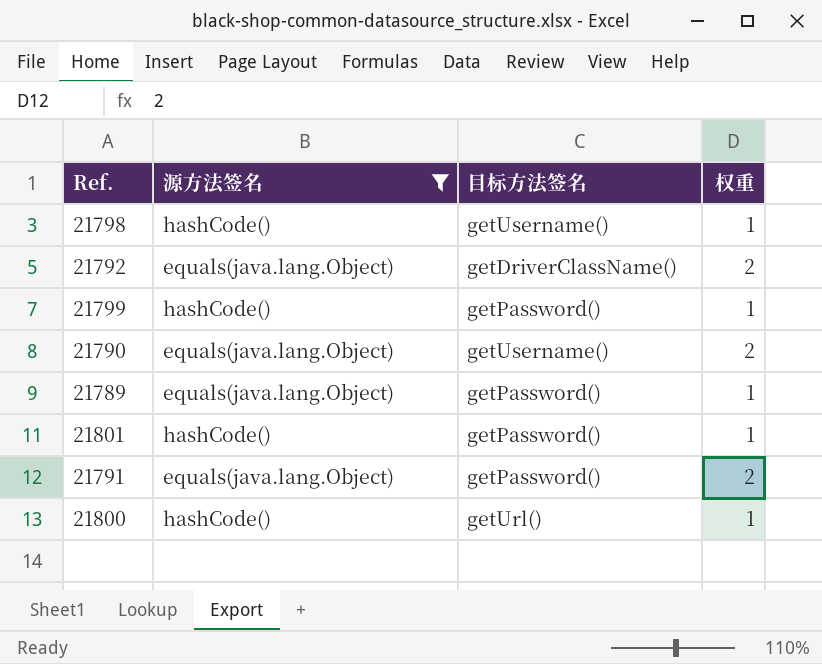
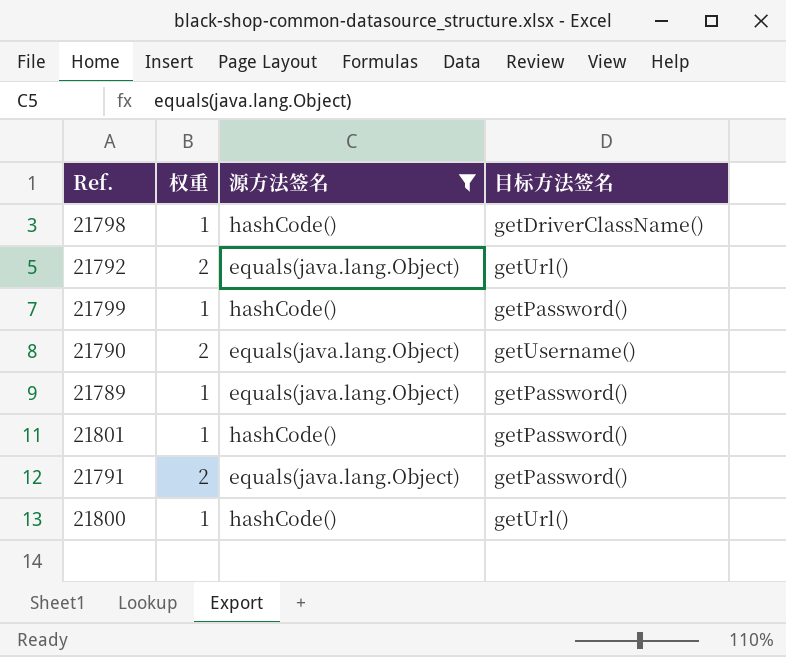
column 权重 | position: 4 -> 2
21798 | 目标方法签名: getUsername() -> getDriverClassName()
21792 | 目标方法签名: getDriverClassName() -> getUrl()

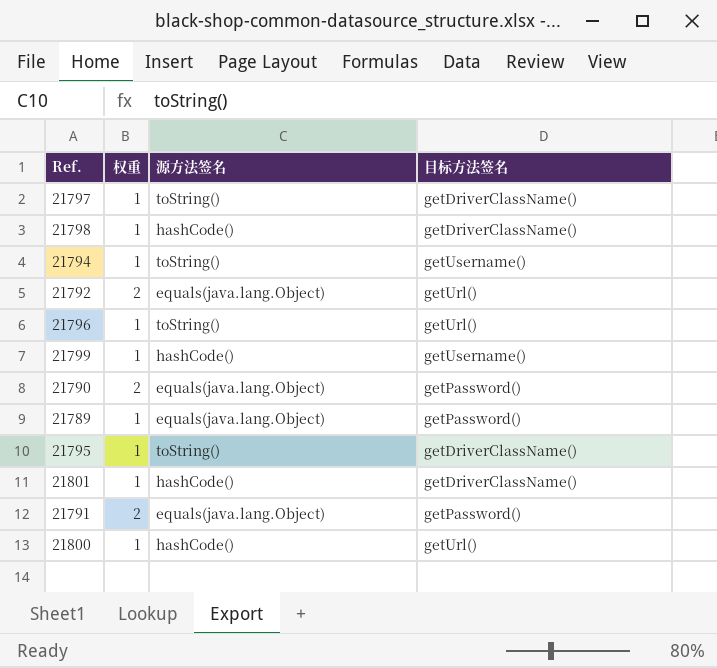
filter: 源方法签名 != toString() -> none
21799 | 目标方法签名: getPassword() -> getUsername()
21790 | 目标方法签名: getUsername() -> getPassword()
21801 | 目标方法签名: getPassword() -> getDriverClassName()

